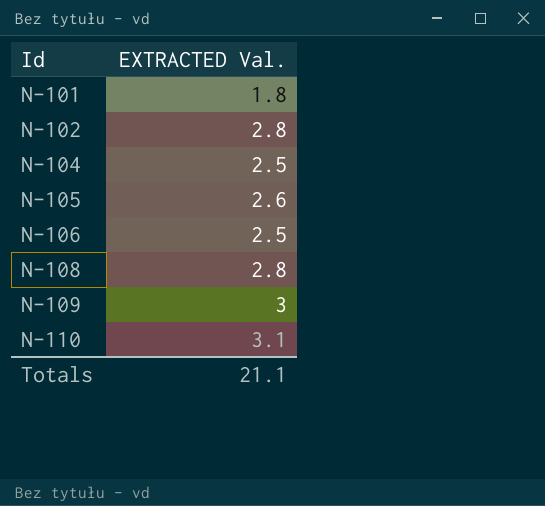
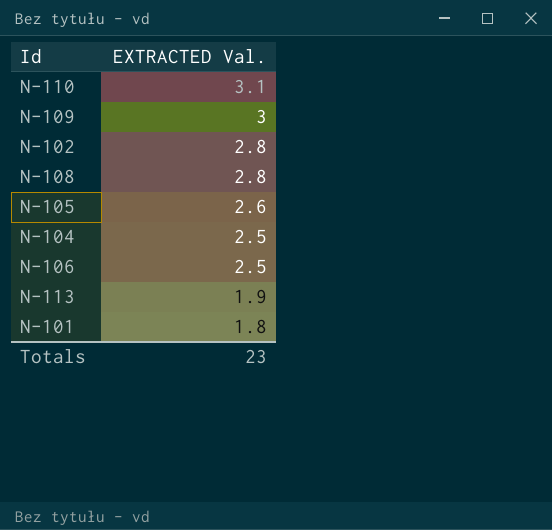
row order: Id ascending -> EXTRACTED Val. descending
row N-113: none -> 1.9
Totals | EXTRACTED Val.: 21.1 -> 23

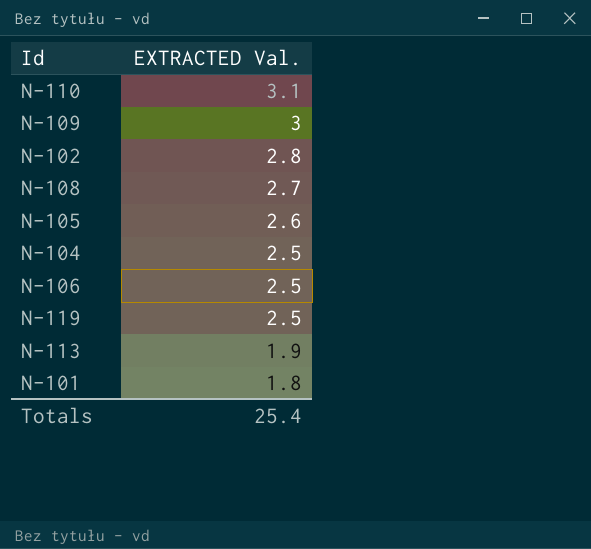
N-108 | EXTRACTED Val.: 2.8 -> 2.7
row N-119: none -> 2.5
Totals | EXTRACTED Val.: 23 -> 25.4

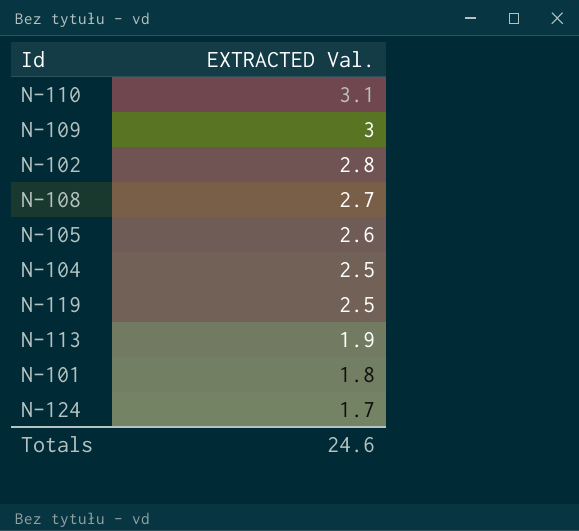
row N-106: 2.5 -> none
row N-124: none -> 1.7
Totals | EXTRACTED Val.: 25.4 -> 24.6

